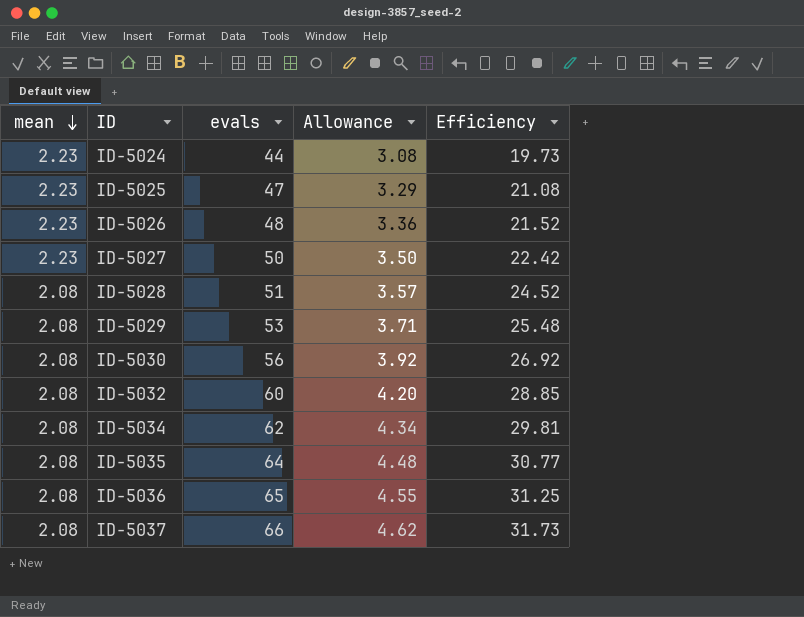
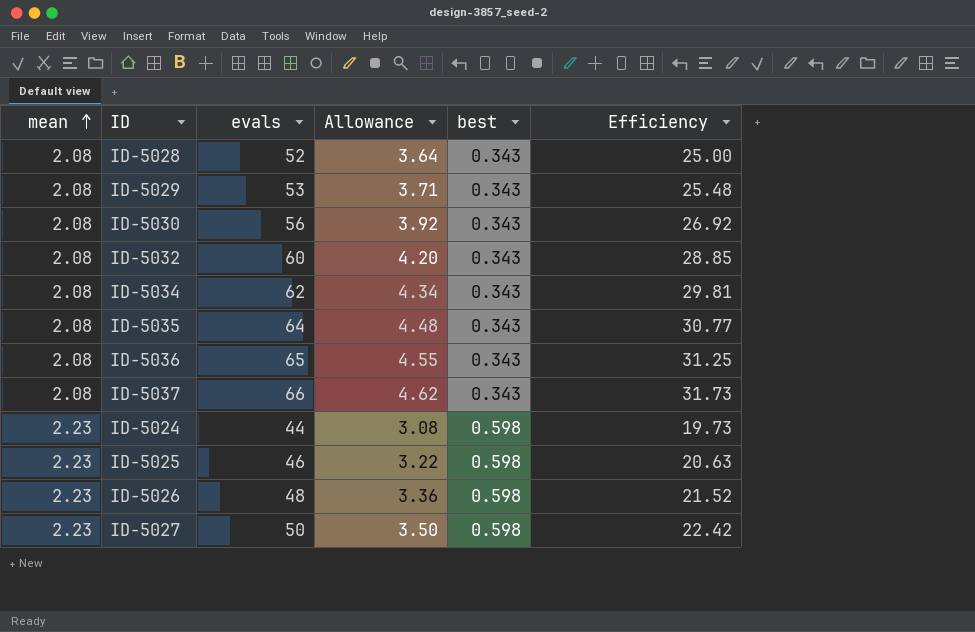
row order: mean descending -> mean ascending
column best | position: none -> 5
ID-5028 | evals: 51 -> 52
ID-5028 | Allowance: 3.57 -> 3.64
ID-5028 | Efficiency: 24.52 -> 25.00
ID-5025 | evals: 47 -> 46
ID-5025 | Allowance: 3.29 -> 3.22
ID-5025 | Efficiency: 21.08 -> 20.63

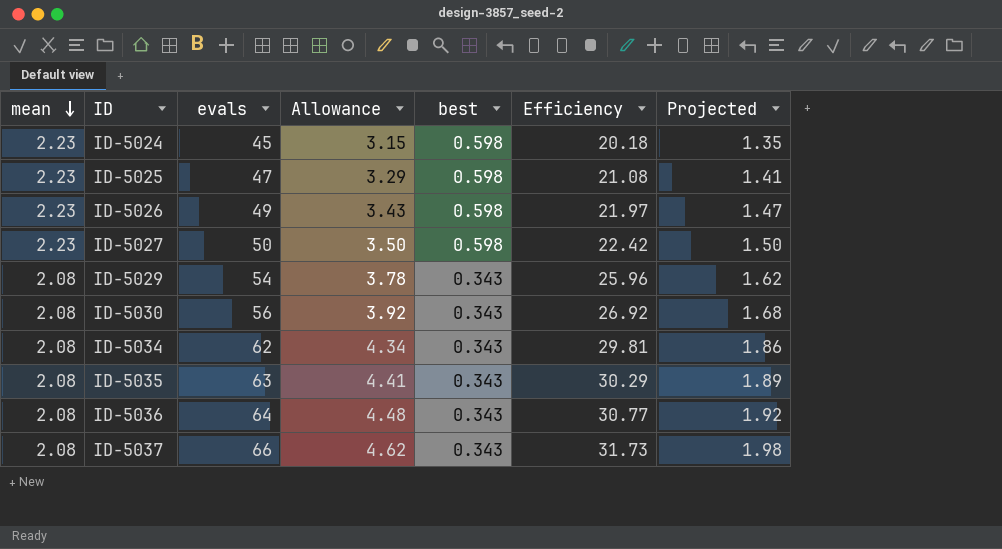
row order: mean ascending -> mean descending
column Projected | formula: none -> [evals] * 0.03
row ID-5028: 2.08 | 52 | 3.64 | 0.343 | 25.00 -> none
row ID-5032: 2.08 | 60 | 4.20 | 0.343 | 28.85 -> none
ID-5024 | evals: 44 -> 45
ID-5024 | Allowance: 3.08 -> 3.15
ID-5024 | Efficiency: 19.73 -> 20.18
ID-5025 | evals: 46 -> 47
ID-5025 | Allowance: 3.22 -> 3.29
ID-5025 | Efficiency: 20.63 -> 21.08
ID-5026 | evals: 48 -> 49
ID-5026 | Allowance: 3.36 -> 3.43
ID-5026 | Efficiency: 21.52 -> 21.97
ID-5029 | evals: 53 -> 54
ID-5029 | Allowance: 3.71 -> 3.78
ID-5029 | Efficiency: 25.48 -> 25.96
ID-5035 | evals: 64 -> 63
ID-5035 | Allowance: 4.48 -> 4.41
ID-5035 | Efficiency: 30.77 -> 30.29
ID-5036 | evals: 65 -> 64
ID-5036 | Allowance: 4.55 -> 4.48
ID-5036 | Efficiency: 31.25 -> 30.77

